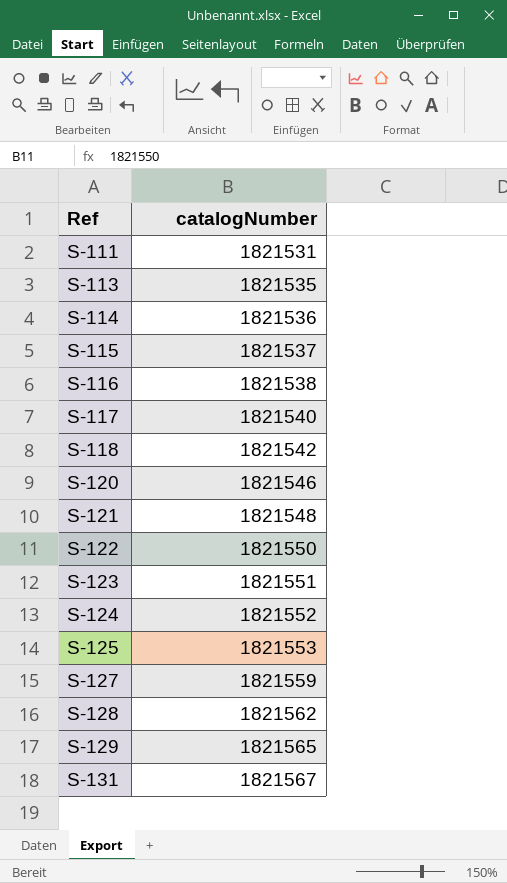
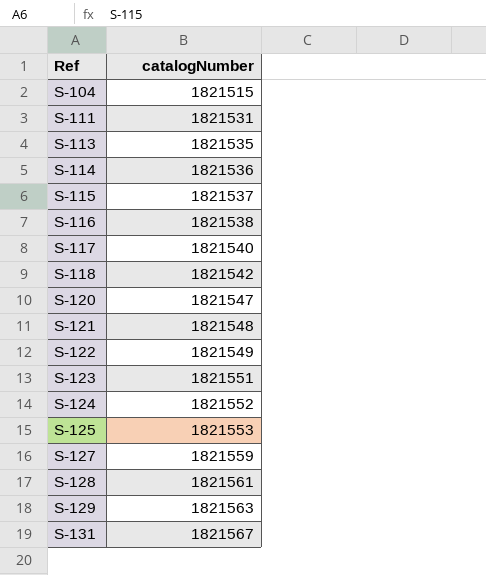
row S-104: none -> 1821515
S-120 | catalogNumber: 1821546 -> 1821547
S-122 | catalogNumber: 1821550 -> 1821549
S-128 | catalogNumber: 1821562 -> 1821561
S-129 | catalogNumber: 1821565 -> 1821563

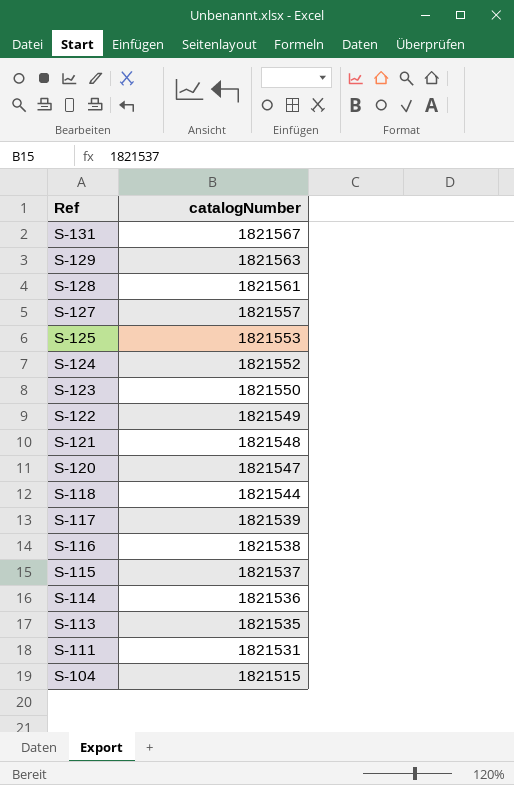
row order: Ref ascending -> Ref descending
S-127 | catalogNumber: 1821559 -> 1821557
S-123 | catalogNumber: 1821551 -> 1821550
S-118 | catalogNumber: 1821542 -> 1821544
S-117 | catalogNumber: 1821540 -> 1821539

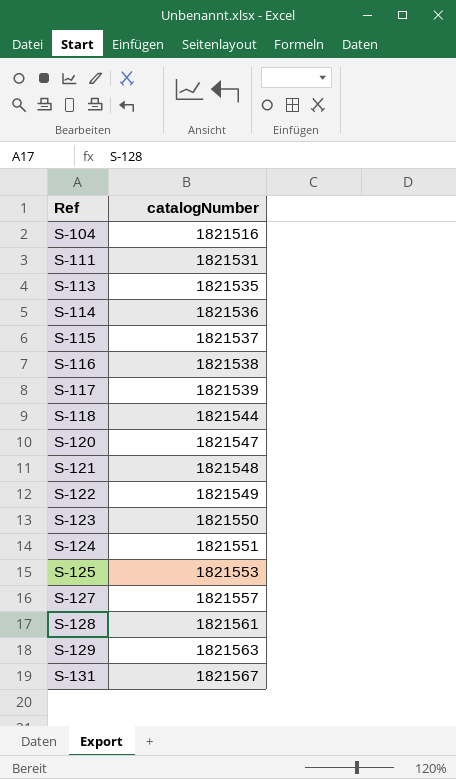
row order: Ref descending -> Ref ascending
S-104 | catalogNumber: 1821515 -> 1821516
S-124 | catalogNumber: 1821552 -> 1821551

